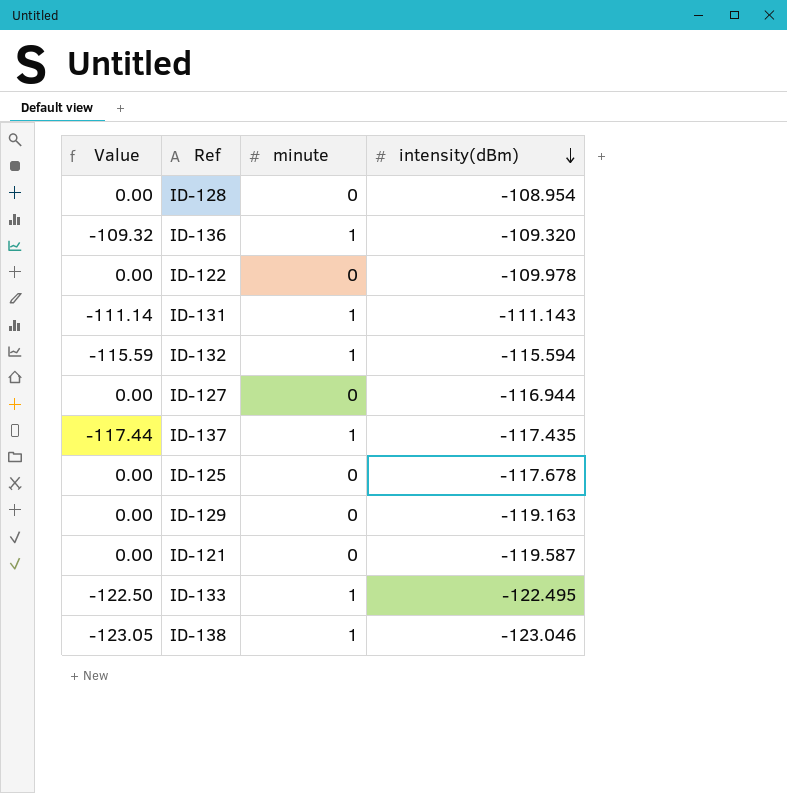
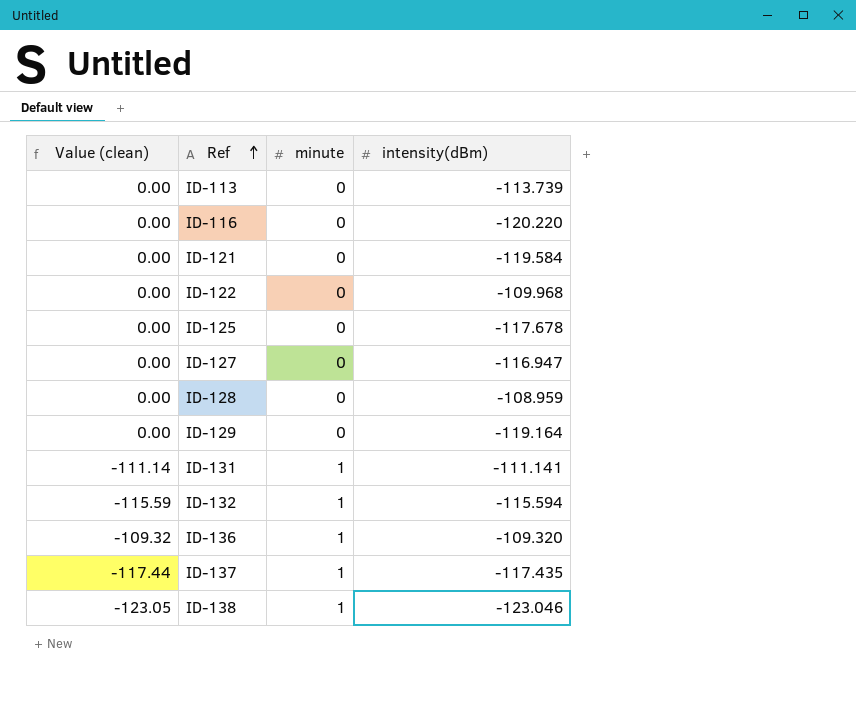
row order: intensity(dBm) descending -> Ref ascending
column name: Value -> Value (clean)
row ID-133: -122.50 | 1 | -122.495 -> none
row ID-113: none -> 0.00 | 0 | -113.739
row ID-116: none -> 0.00 | 0 | -120.220
ID-121 | intensity(dBm): -119.587 -> -119.584
ID-122 | intensity(dBm): -109.978 -> -109.968
ID-127 | intensity(dBm): -116.944 -> -116.947
ID-128 | intensity(dBm): -108.954 -> -108.959
ID-129 | intensity(dBm): -119.163 -> -119.164
ID-131 | intensity(dBm): -111.143 -> -111.141

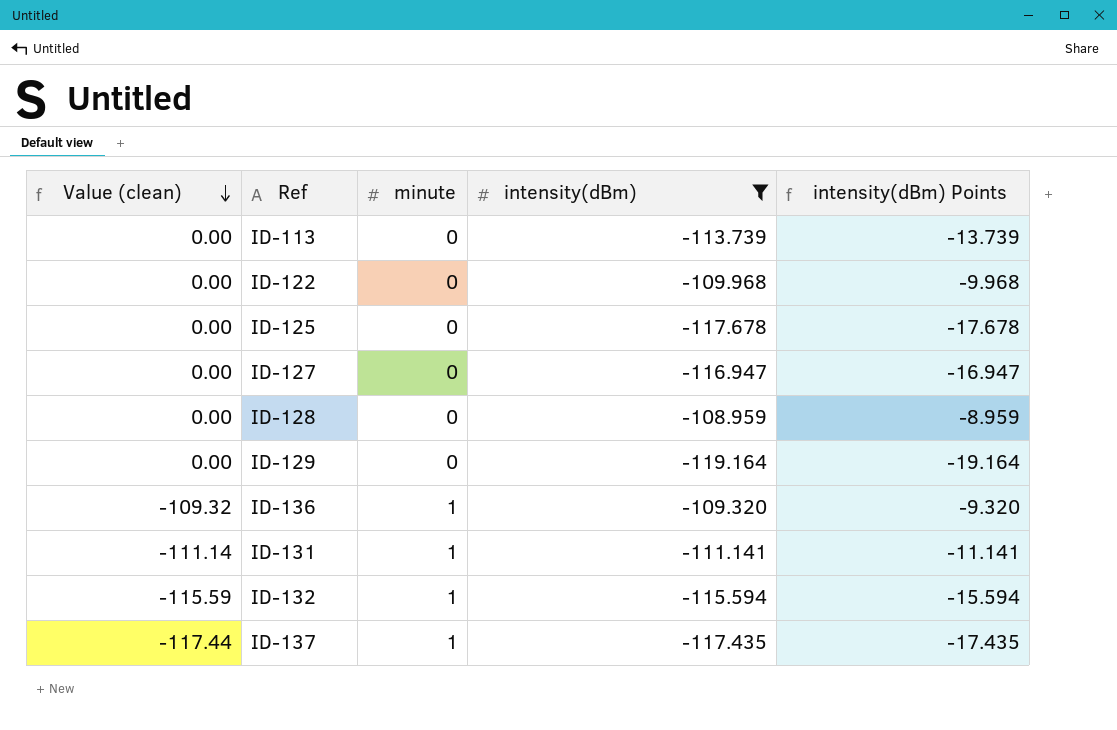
filter: none -> intensity(dBm) >= -119.164
row order: Ref ascending -> Value (clean) descending
column intensity(dBm) Points | formula: none -> [intensity(dBm)] + 100

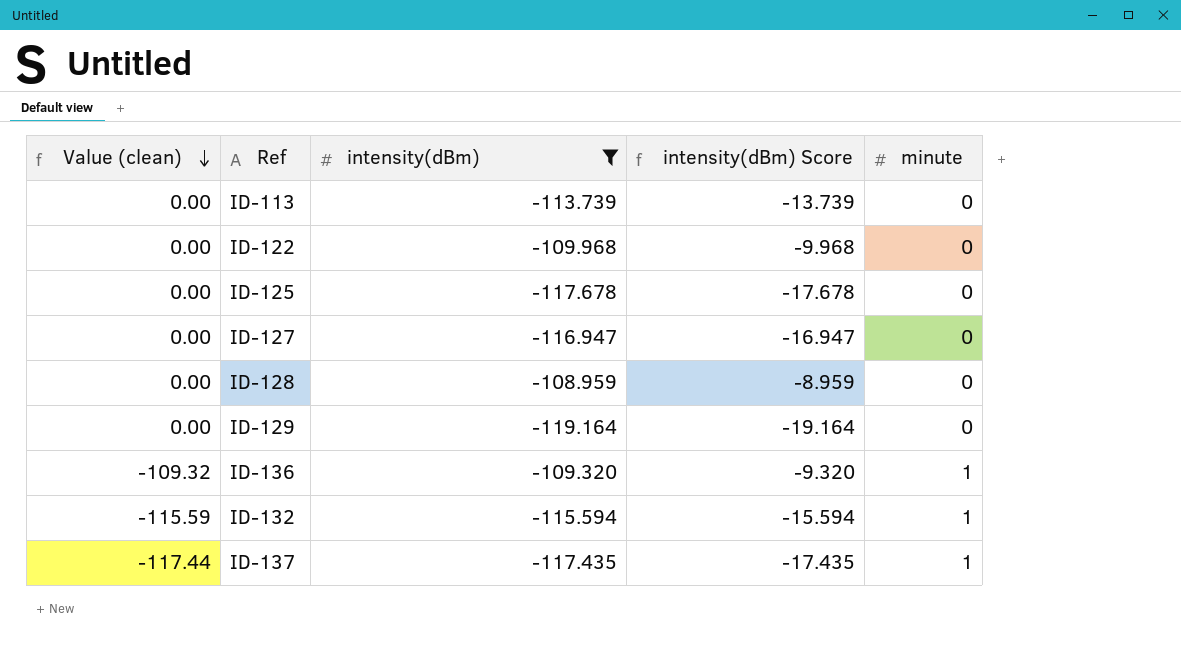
column name: intensity(dBm) Points -> intensity(dBm) Score
column minute | position: 3 -> 5
row ID-131: -111.14 | 1 | -111.141 | -11.141 -> none

